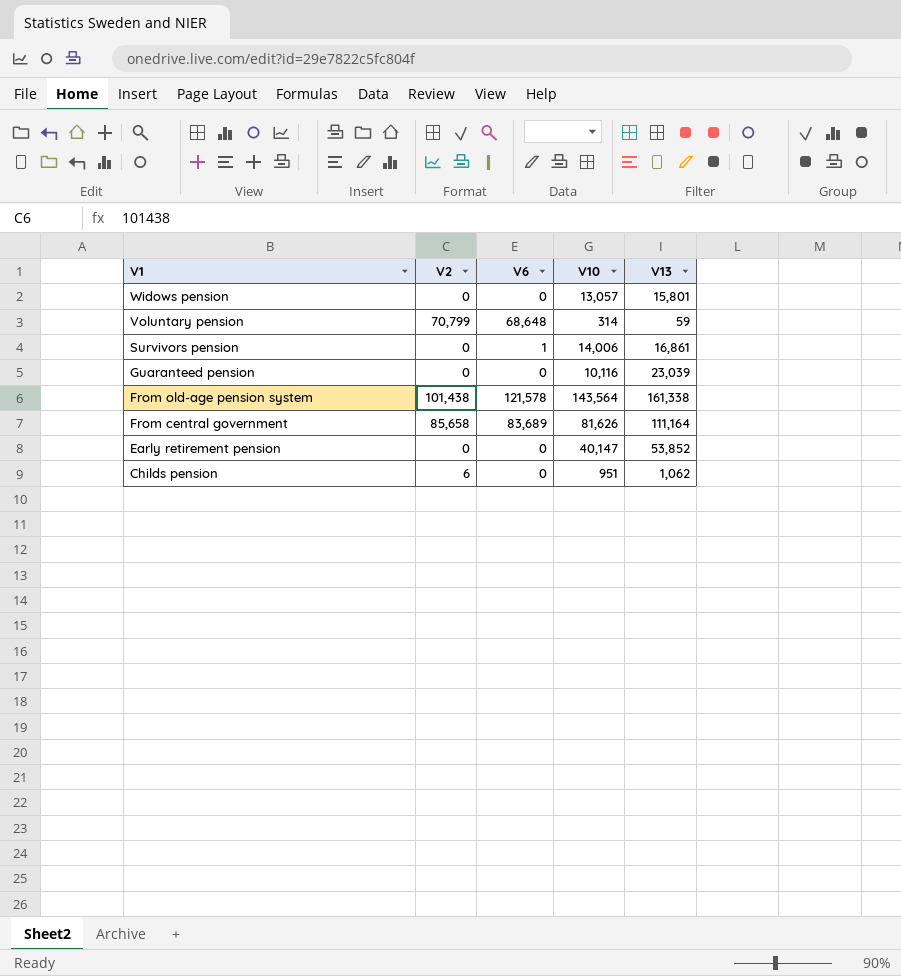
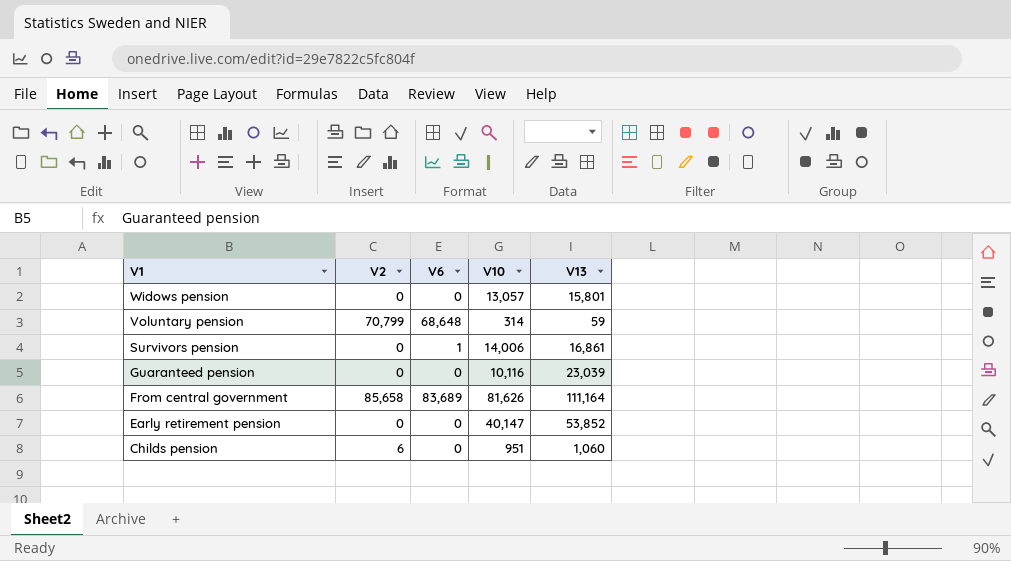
row From old-age pension system: 101,438 | 121,578 | 143,564 | 161,338 -> none
Childs pension | V13: 1,062 -> 1,060

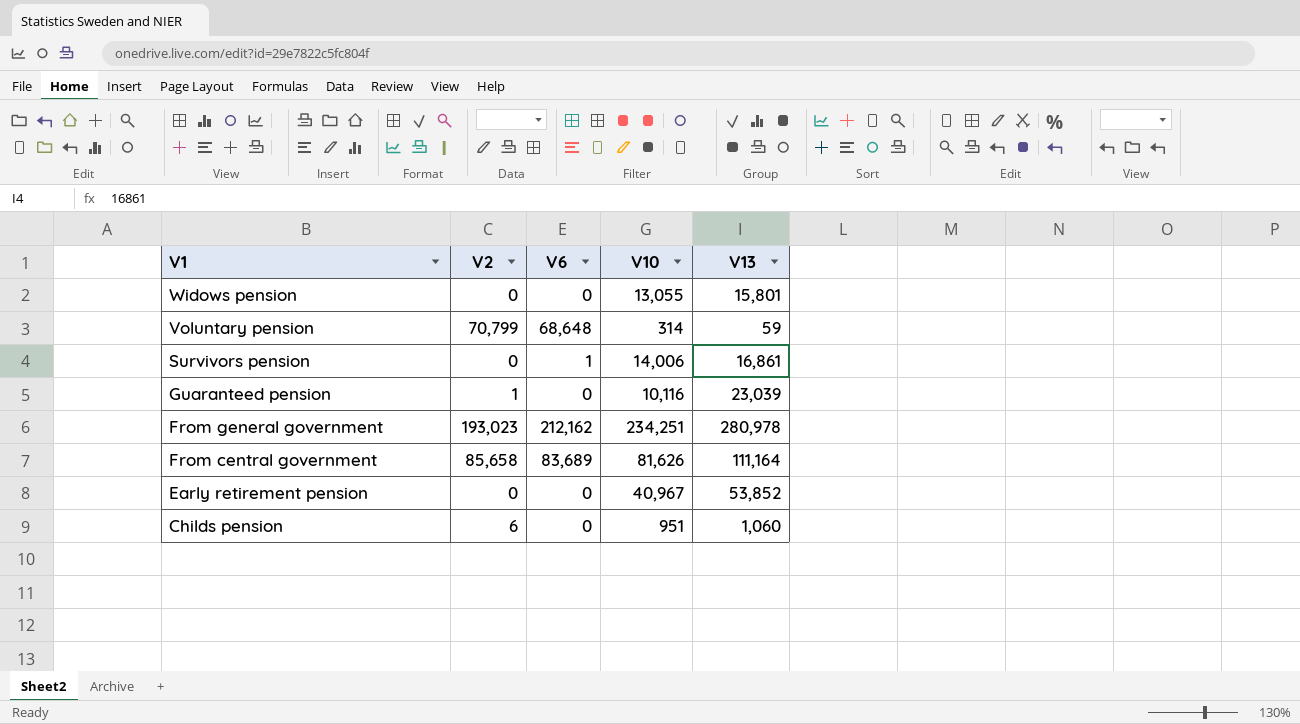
Widows pension | V10: 13,057 -> 13,055
Guaranteed pension | V2: 0 -> 1
row From general government: none -> 193,023 | 212,162 | 234,251 | 280,978
Early retirement pension | V10: 40,147 -> 40,967

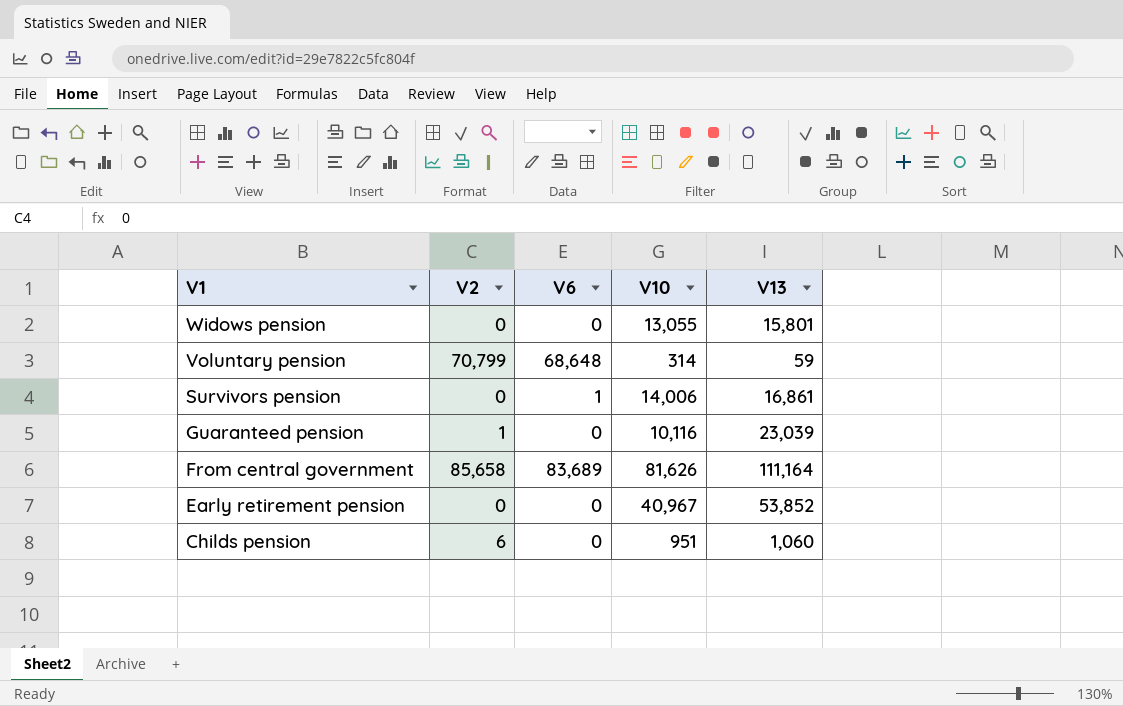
row From general government: 193,023 | 212,162 | 234,251 | 280,978 -> none

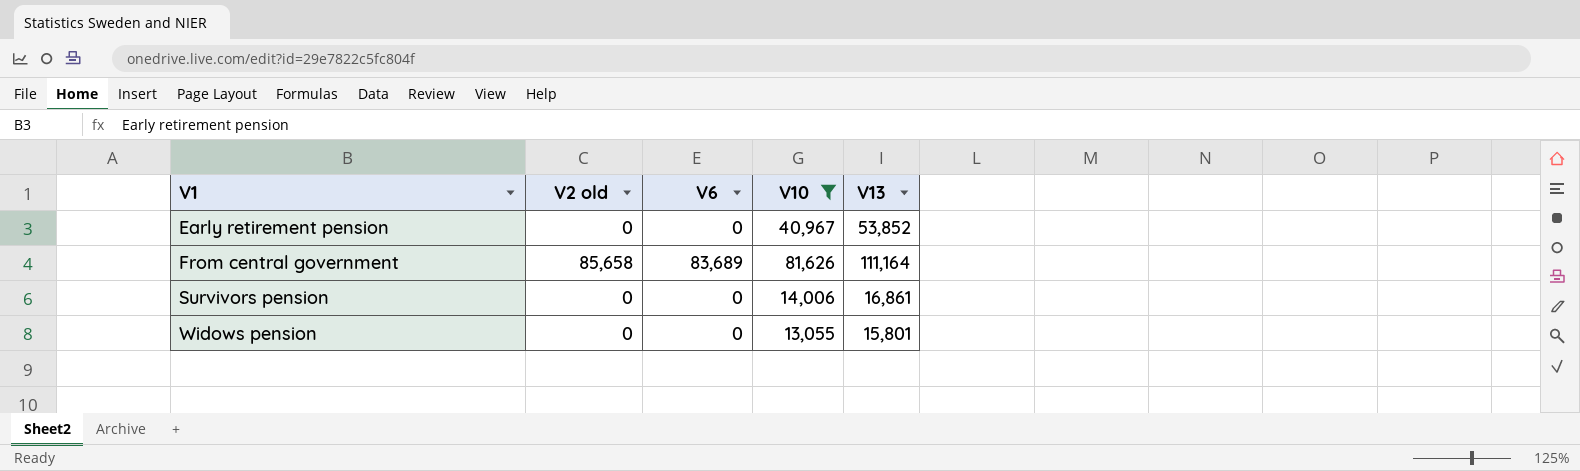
filter: none -> V10 >= 13,055
row order: V1 descending -> V1 ascending
column name: V2 -> V2 old
Survivors pension | V6: 1 -> 0

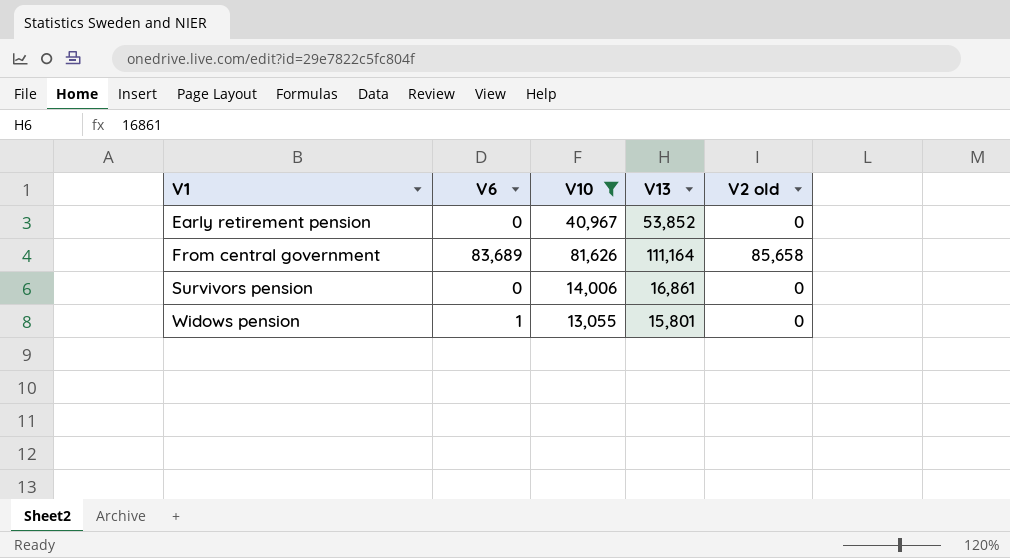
column V2 old | position: 2 -> 5
Widows pension | V6: 0 -> 1

